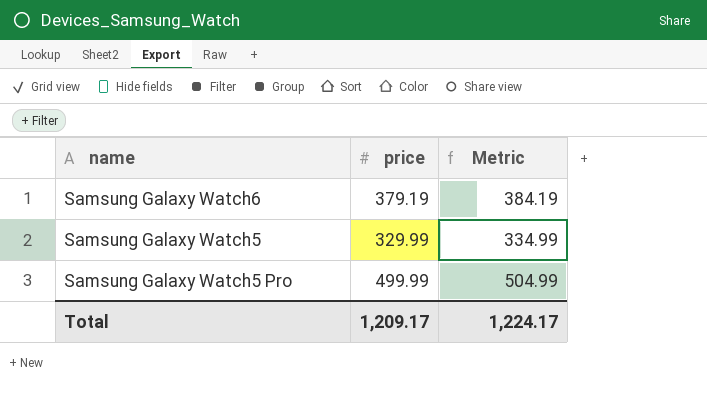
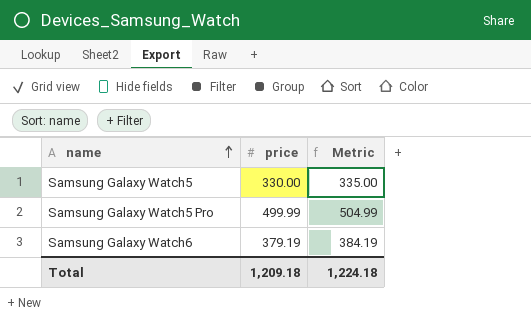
row order: none -> name ascending
Samsung Galaxy Watch5 | price: 329.99 -> 330.00
Samsung Galaxy Watch5 | Metric: 334.99 -> 335.00
Total | price: 1,209.17 -> 1,209.18
Total | Metric: 1,224.17 -> 1,224.18

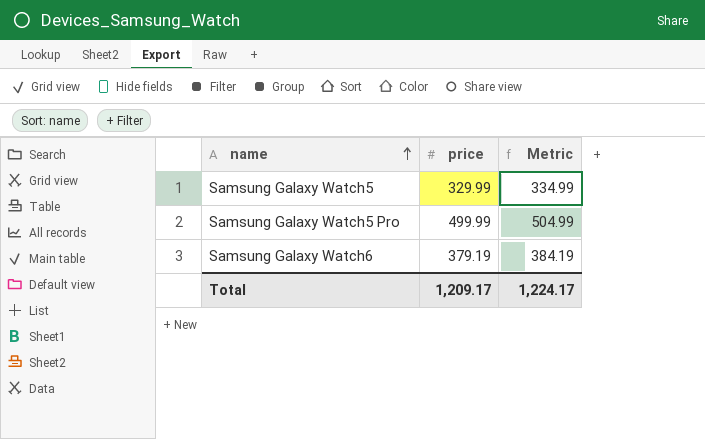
Samsung Galaxy Watch5 | price: 330.00 -> 329.99
Samsung Galaxy Watch5 | Metric: 335.00 -> 334.99
Total | price: 1,209.18 -> 1,209.17
Total | Metric: 1,224.18 -> 1,224.17

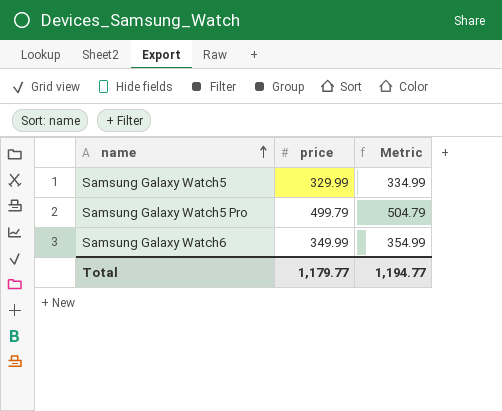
Samsung Galaxy Watch5 Pro | price: 499.99 -> 499.79
Samsung Galaxy Watch5 Pro | Metric: 504.99 -> 504.79
Samsung Galaxy Watch6 | price: 379.19 -> 349.99
Samsung Galaxy Watch6 | Metric: 384.19 -> 354.99
Total | price: 1,209.17 -> 1,179.77
Total | Metric: 1,224.17 -> 1,194.77

